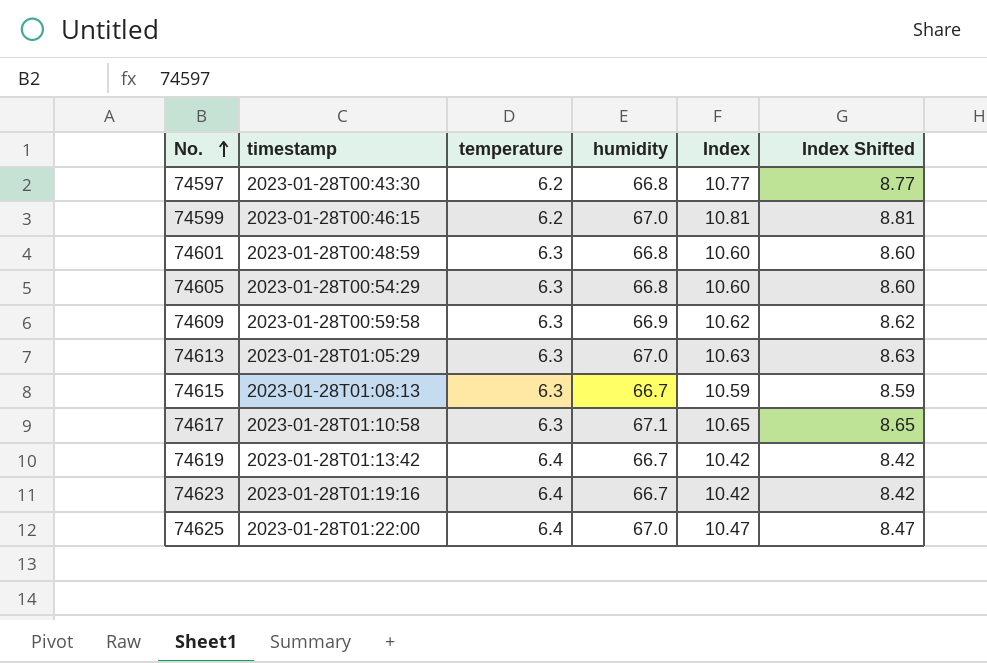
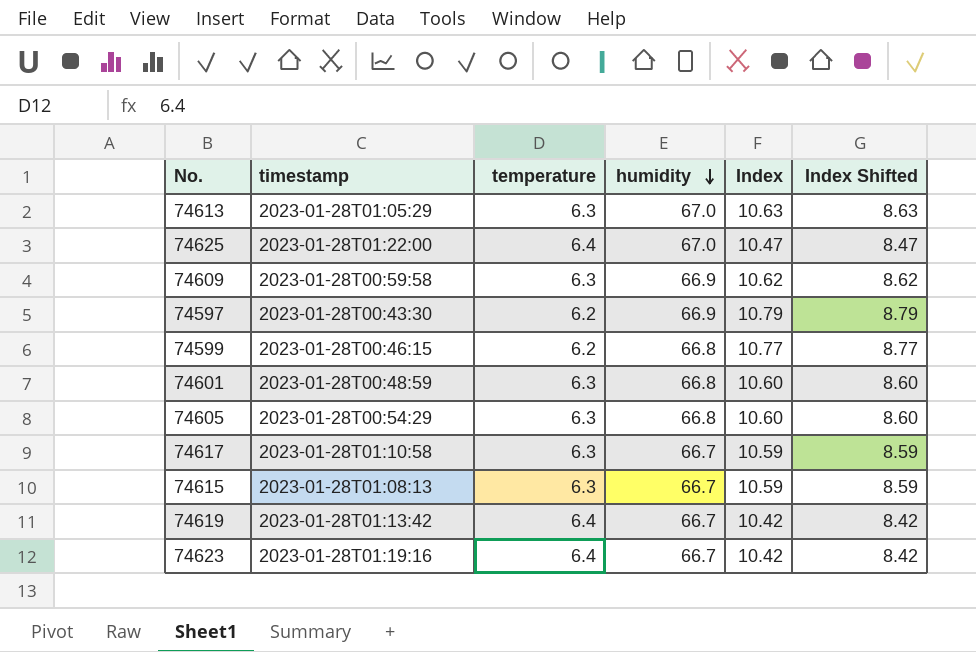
row order: No. ascending -> humidity descending
74597 | humidity: 66.8 -> 66.9
74597 | Index: 10.77 -> 10.79
74597 | Index Shifted: 8.77 -> 8.79
74599 | humidity: 67.0 -> 66.8
74599 | Index: 10.81 -> 10.77
74599 | Index Shifted: 8.81 -> 8.77
74617 | humidity: 67.1 -> 66.7
74617 | Index: 10.65 -> 10.59
74617 | Index Shifted: 8.65 -> 8.59

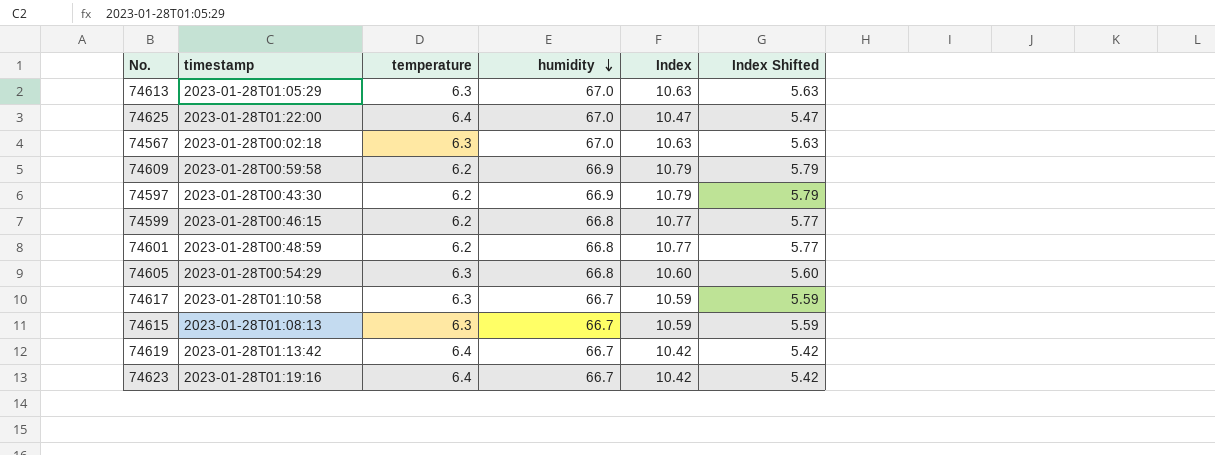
column Index Shifted | formula: [Index] - 2 -> [Index] - 5
row 74567: none -> 2023-01-28T00:02:18 | 6.3 | 67.0 | 10.63 | 5.63
74609 | temperature: 6.3 -> 6.2
74609 | Index: 10.62 -> 10.79
74601 | temperature: 6.3 -> 6.2
74601 | Index: 10.60 -> 10.77

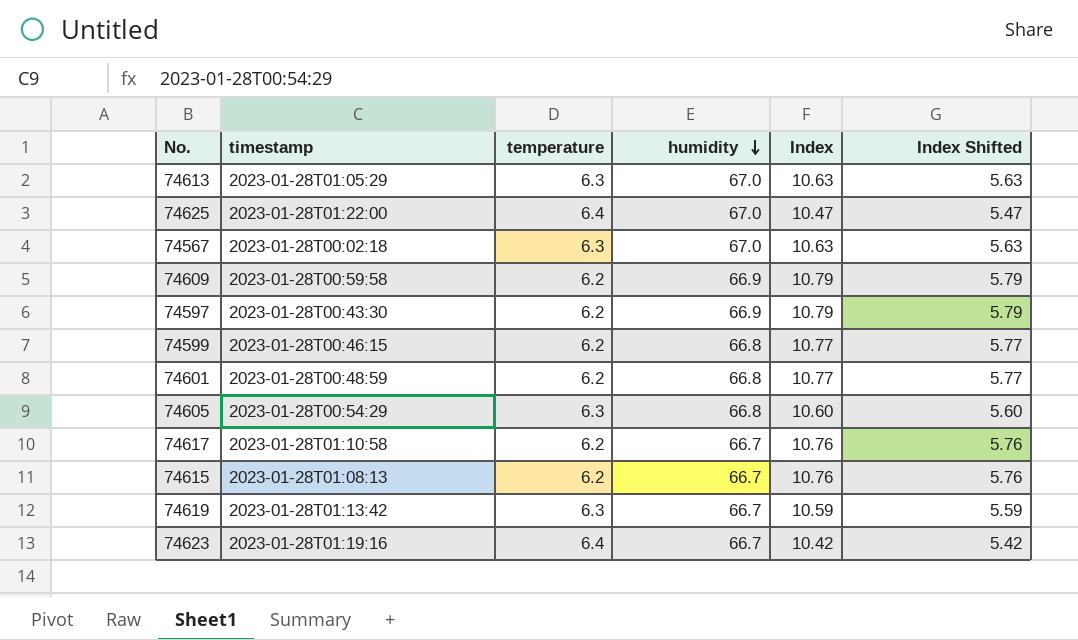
74617 | temperature: 6.3 -> 6.2
74617 | Index: 10.59 -> 10.76
74617 | Index Shifted: 5.59 -> 5.76
74615 | temperature: 6.3 -> 6.2
74615 | Index: 10.59 -> 10.76
74615 | Index Shifted: 5.59 -> 5.76
74619 | temperature: 6.4 -> 6.3
74619 | Index: 10.42 -> 10.59
74619 | Index Shifted: 5.42 -> 5.59

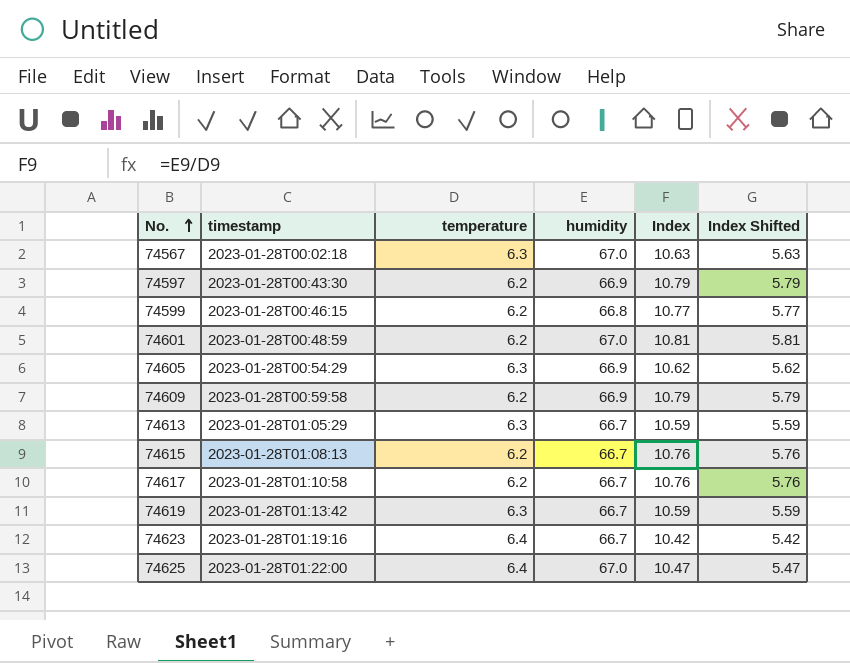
row order: humidity descending -> No. ascending
74601 | humidity: 66.8 -> 67.0
74601 | Index: 10.77 -> 10.81
74601 | Index Shifted: 5.77 -> 5.81
74605 | humidity: 66.8 -> 66.9
74605 | Index: 10.60 -> 10.62
74605 | Index Shifted: 5.60 -> 5.62
74613 | humidity: 67.0 -> 66.7
74613 | Index: 10.63 -> 10.59
74613 | Index Shifted: 5.63 -> 5.59

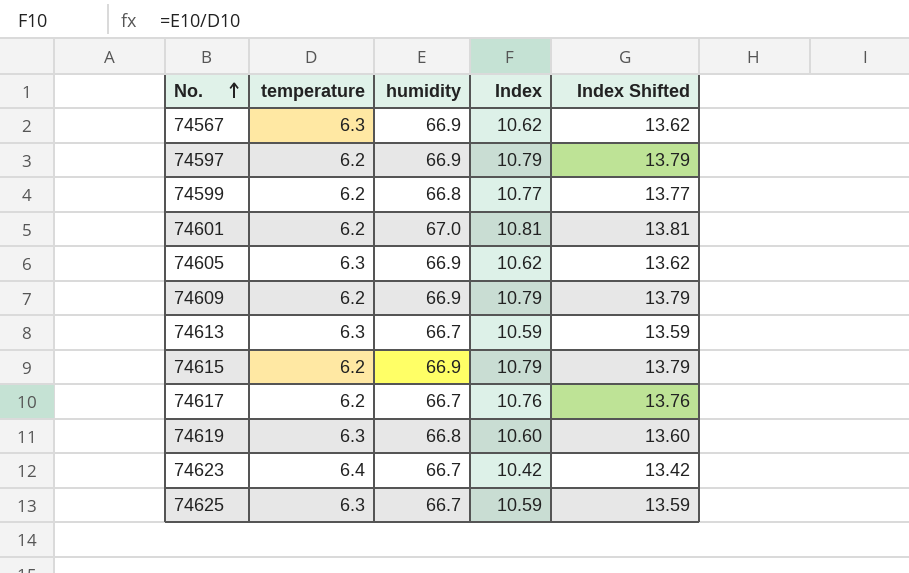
column timestamp | position: 2 -> none
column Index Shifted | formula: [Index] - 5 -> [Index] + 3
74567 | humidity: 67.0 -> 66.9
74567 | Index: 10.63 -> 10.62
74615 | humidity: 66.7 -> 66.9
74615 | Index: 10.76 -> 10.79
74619 | humidity: 66.7 -> 66.8
74619 | Index: 10.59 -> 10.60
74625 | temperature: 6.4 -> 6.3
74625 | humidity: 67.0 -> 66.7
74625 | Index: 10.47 -> 10.59

